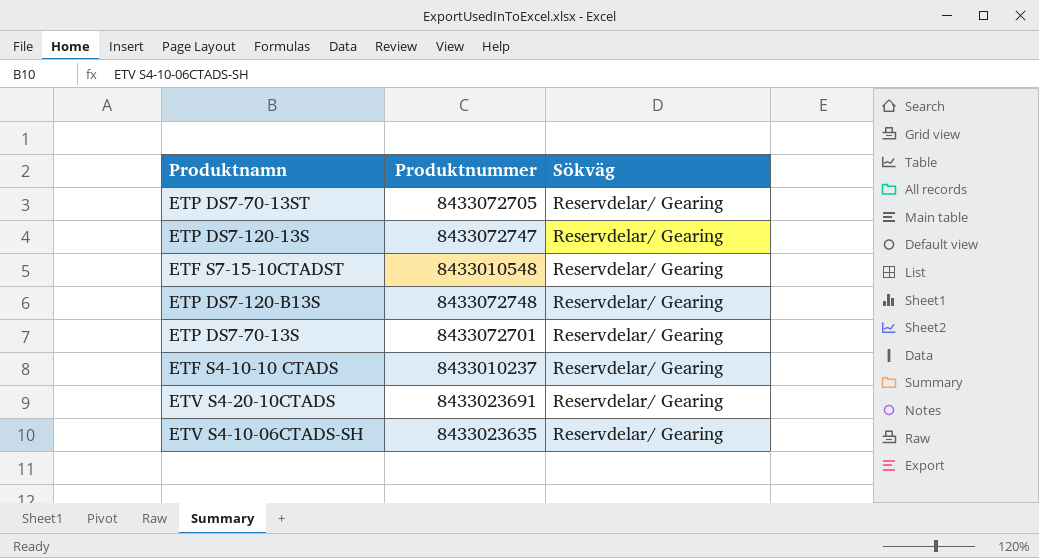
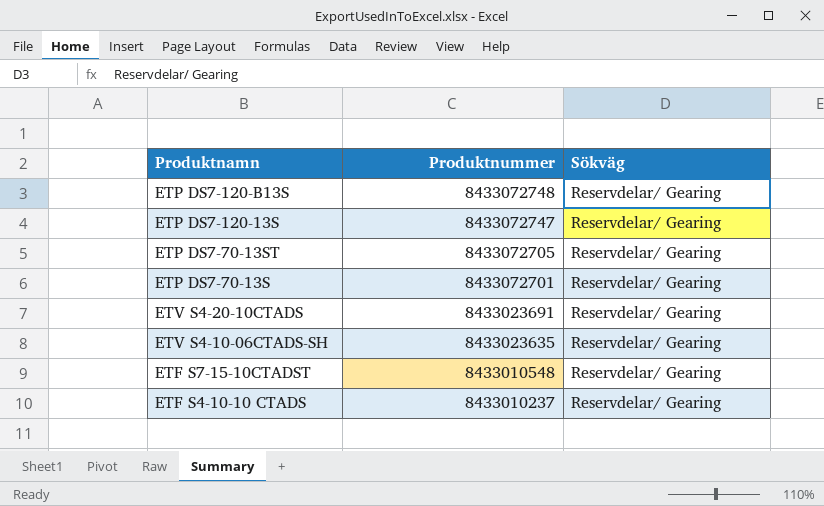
row order: none -> Produktnummer descending

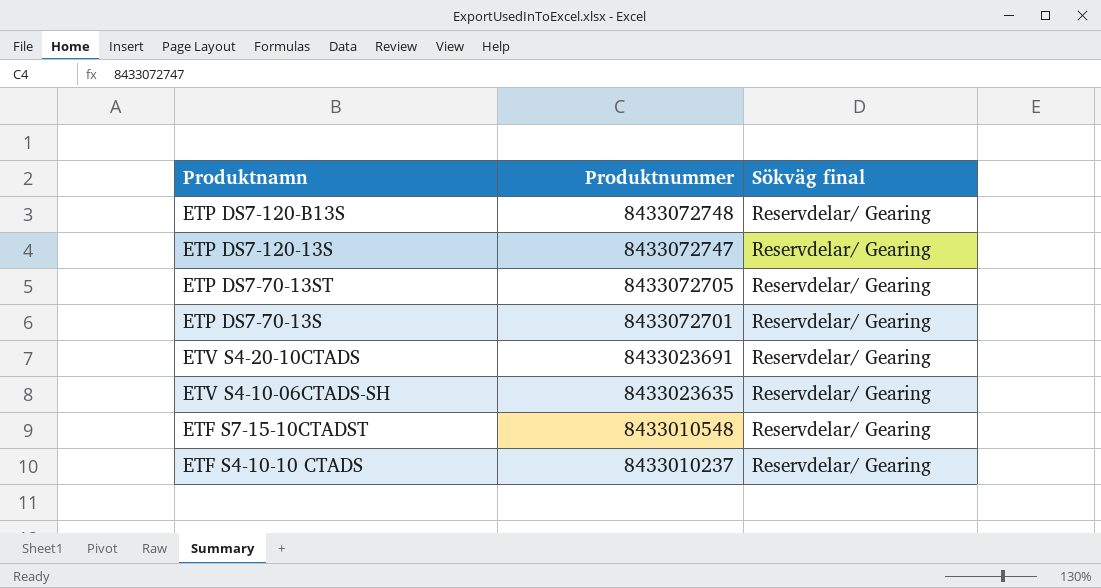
column name: Sökväg -> Sökväg final

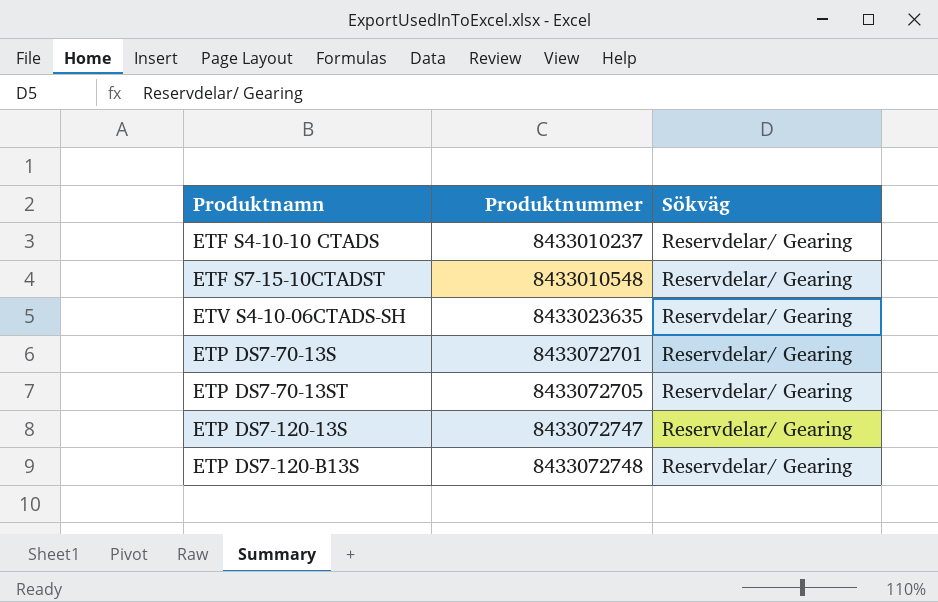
row order: Produktnummer descending -> Produktnummer ascending
column name: Sökväg final -> Sökväg
row ETV S4-20-10CTADS: 8433023691 | Reservdelar/ Gearing -> none

